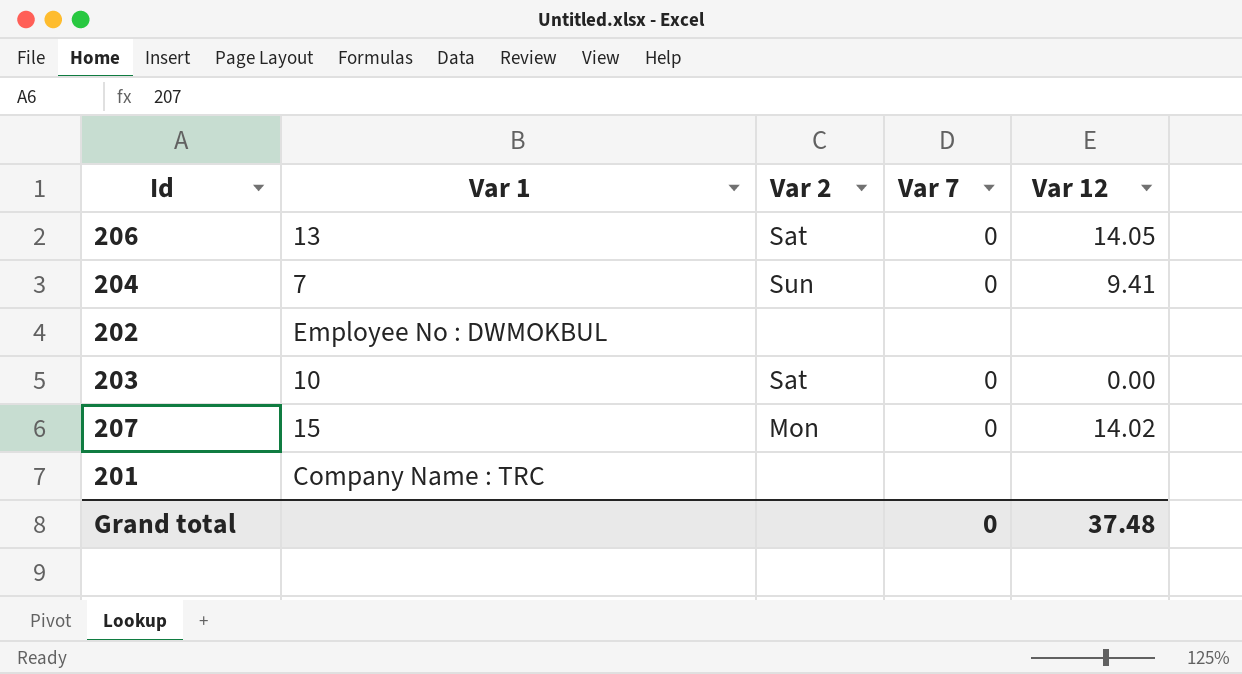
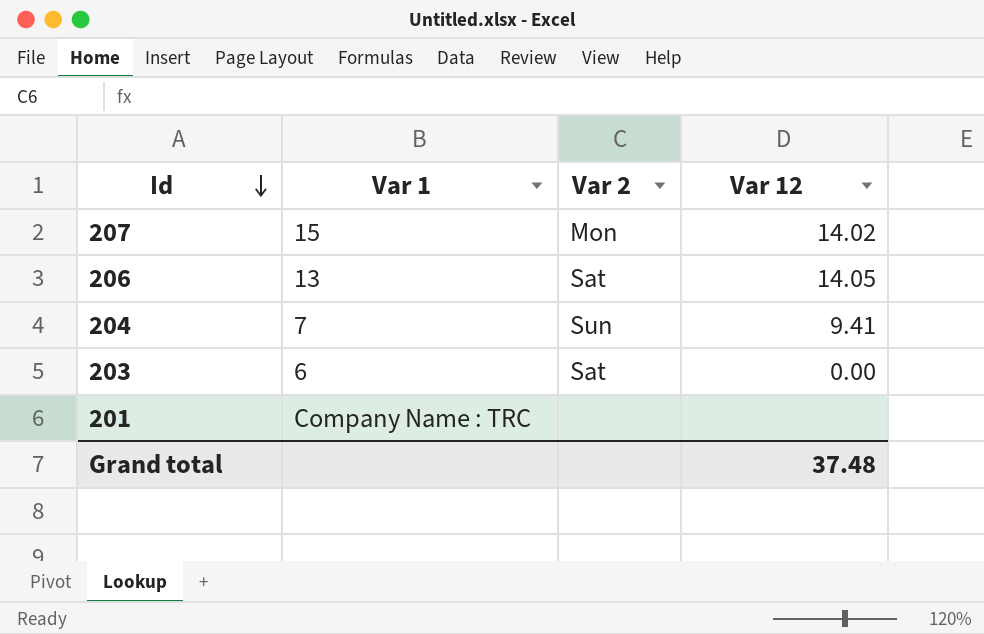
row order: none -> Id descending
column Var 7 | position: 4 -> none
row 202: Employee No : DWMOKBUL | none | none | none -> none
203 | Var 1: 10 -> 6

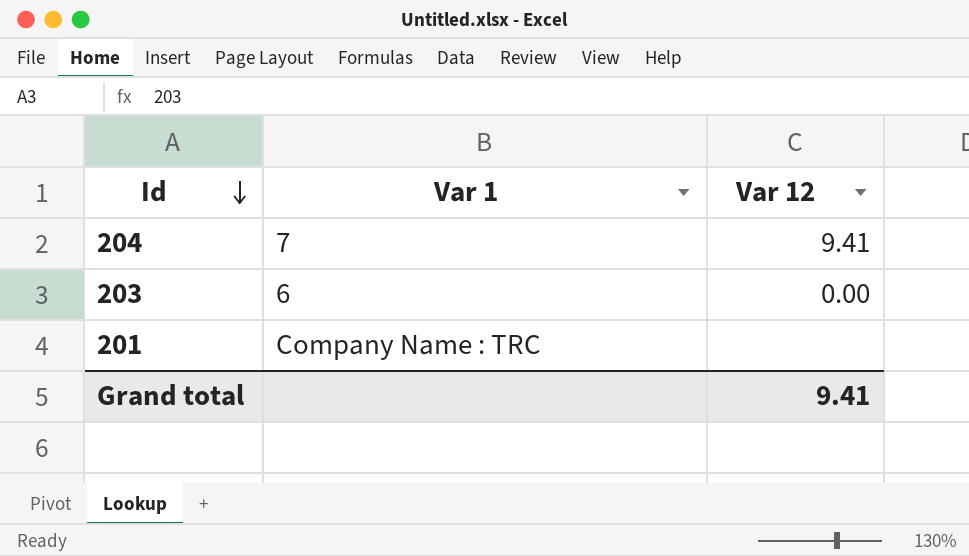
column Var 2 | position: 3 -> none
row 207: 15 | Mon | 14.02 -> none
row 206: 13 | Sat | 14.05 -> none
Grand total | Var 12: 37.48 -> 9.41

